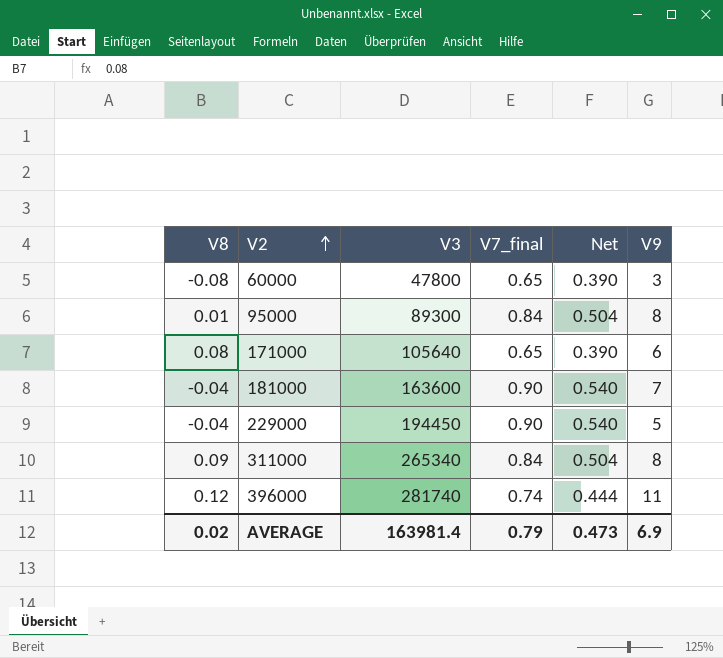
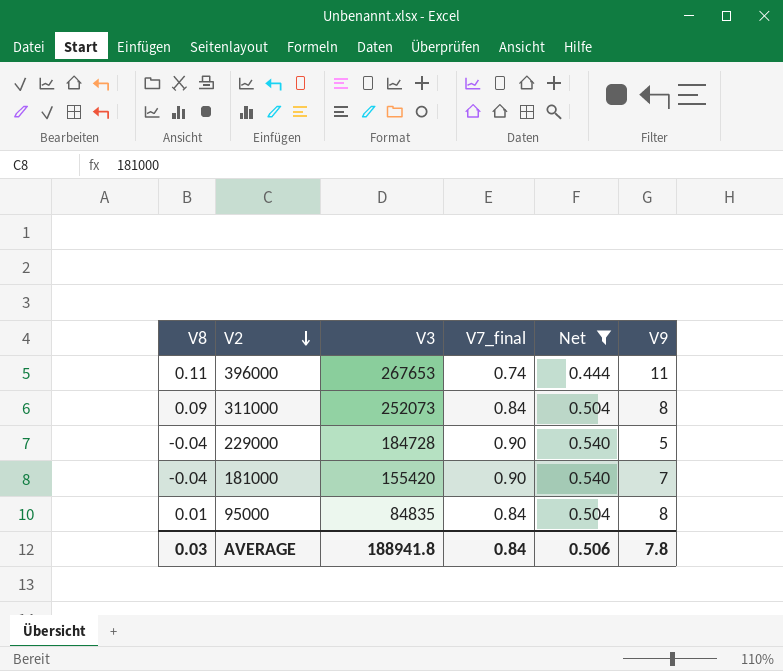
filter: none -> Net != 0.390
row order: V2 ascending -> V2 descending
396000 | V8: 0.12 -> 0.11
396000 | V3: 281740 -> 267653
311000 | V3: 265340 -> 252073
229000 | V3: 194450 -> 184728
181000 | V3: 163600 -> 155420
95000 | V3: 89300 -> 84835
AVERAGE | V8: 0.02 -> 0.03
AVERAGE | V3: 163981.4 -> 188941.8
AVERAGE | V7_final: 0.79 -> 0.84
AVERAGE | Net: 0.473 -> 0.506
AVERAGE | V9: 6.9 -> 7.8

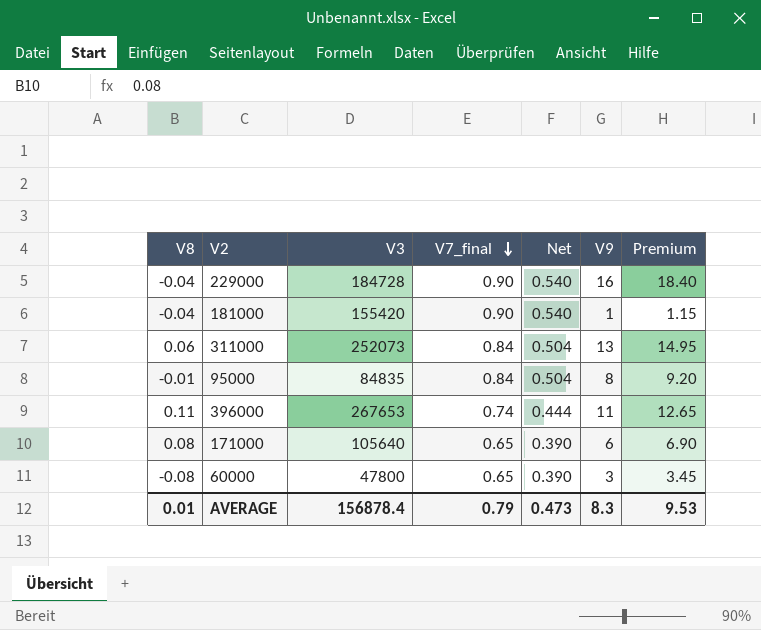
filter: Net != 0.390 -> none
row order: V2 descending -> V7_final descending
column Premium | formula: none -> [V9] * 1.15
229000 | V9: 5 -> 16
181000 | V9: 7 -> 1
311000 | V8: 0.09 -> 0.06
311000 | V9: 8 -> 13
95000 | V8: 0.01 -> -0.01
AVERAGE | V8: 0.03 -> 0.01
AVERAGE | V3: 188941.8 -> 156878.4
AVERAGE | V7_final: 0.84 -> 0.79
AVERAGE | Net: 0.506 -> 0.473
AVERAGE | V9: 7.8 -> 8.3

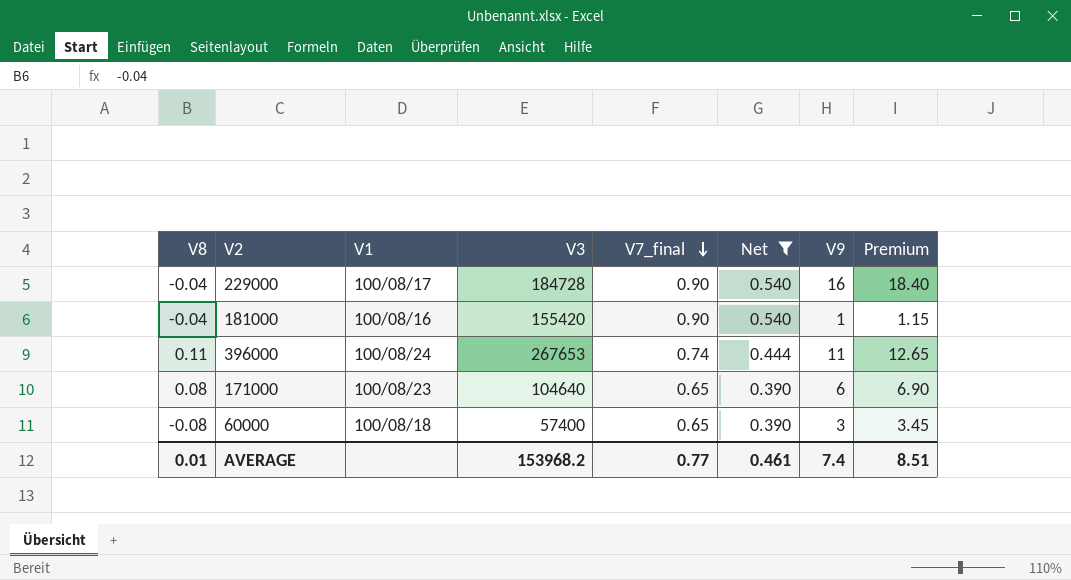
filter: none -> Net != 0.504
column V1 | position: none -> 3
171000 | V3: 105640 -> 104640
60000 | V3: 47800 -> 57400
AVERAGE | V3: 156878.4 -> 153968.2
AVERAGE | V7_final: 0.79 -> 0.77
AVERAGE | Net: 0.473 -> 0.461
AVERAGE | V9: 8.3 -> 7.4
AVERAGE | Premium: 9.53 -> 8.51

